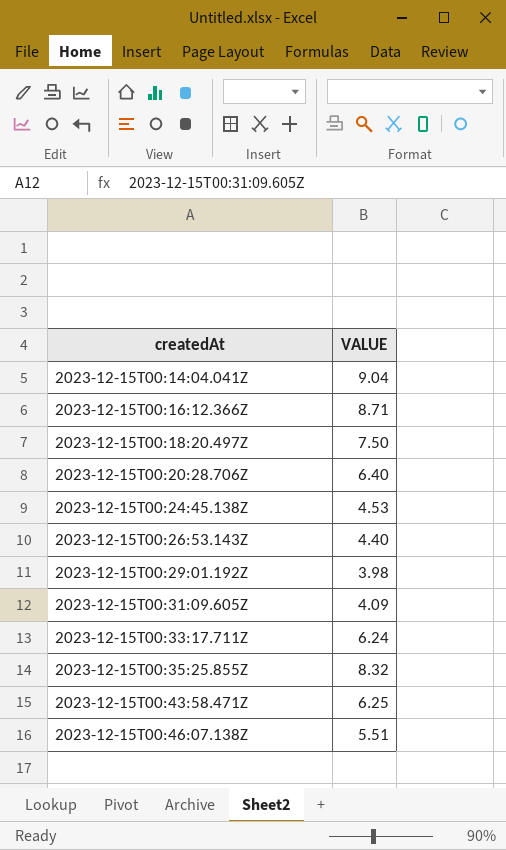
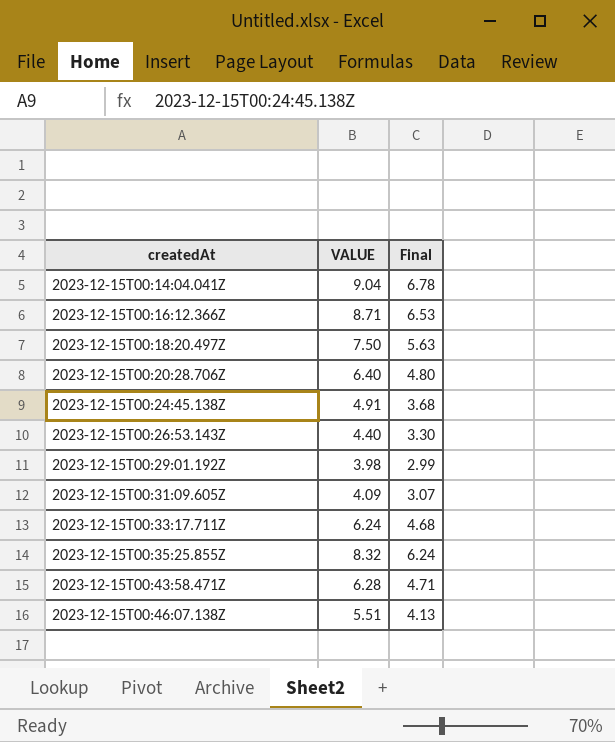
column Final | formula: none -> [VALUE] * 0.75
2023-12-15T00:24:45.138Z | VALUE: 4.53 -> 4.91
2023-12-15T00:43:58.471Z | VALUE: 6.25 -> 6.28

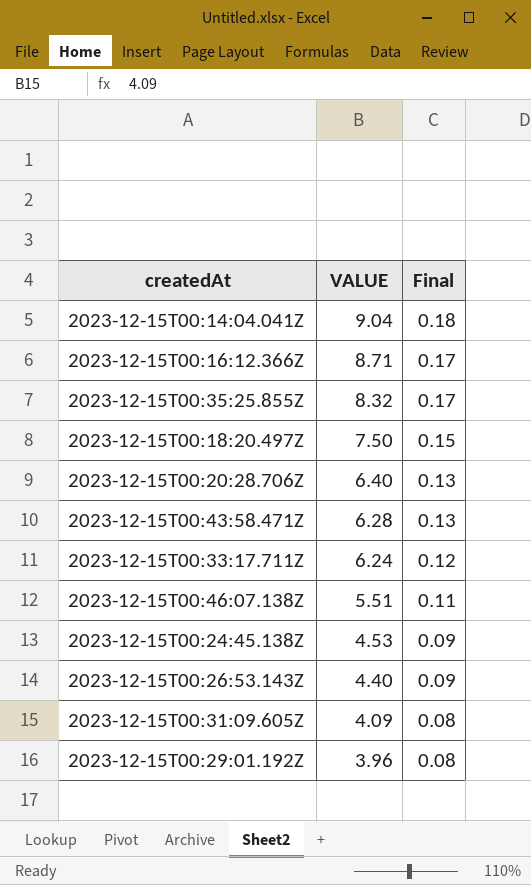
row order: createdAt ascending -> VALUE descending
column Final | formula: [VALUE] * 0.75 -> [VALUE] * 0.02
2023-12-15T00:24:45.138Z | VALUE: 4.91 -> 4.53
2023-12-15T00:29:01.192Z | VALUE: 3.98 -> 3.96

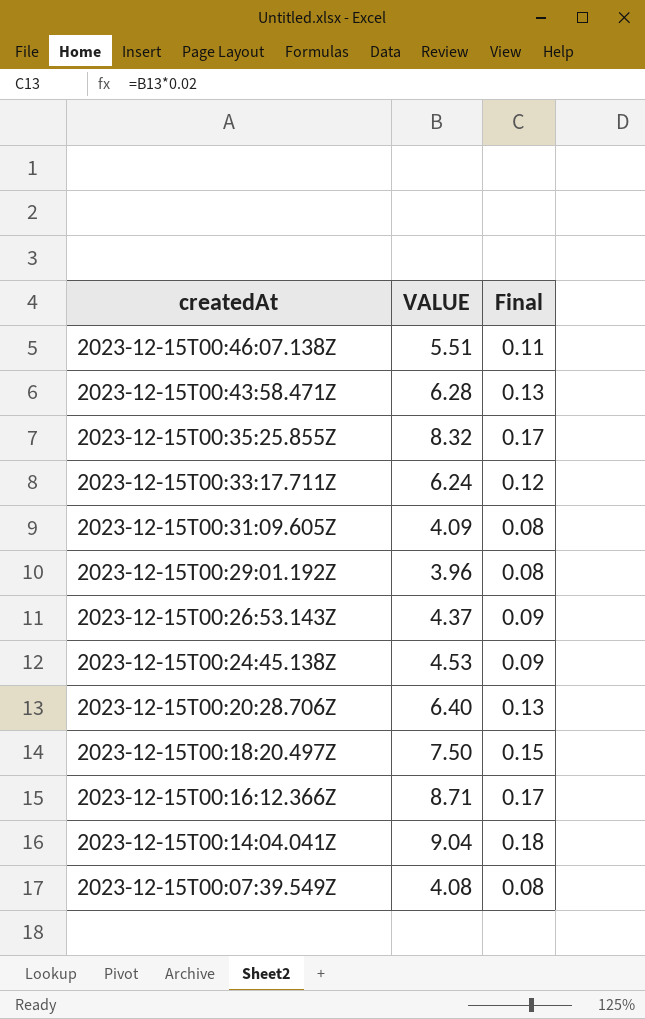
row order: VALUE descending -> createdAt descending
2023-12-15T00:26:53.143Z | VALUE: 4.40 -> 4.37
row 2023-12-15T00:07:39.549Z: none -> 4.08 | 0.08

